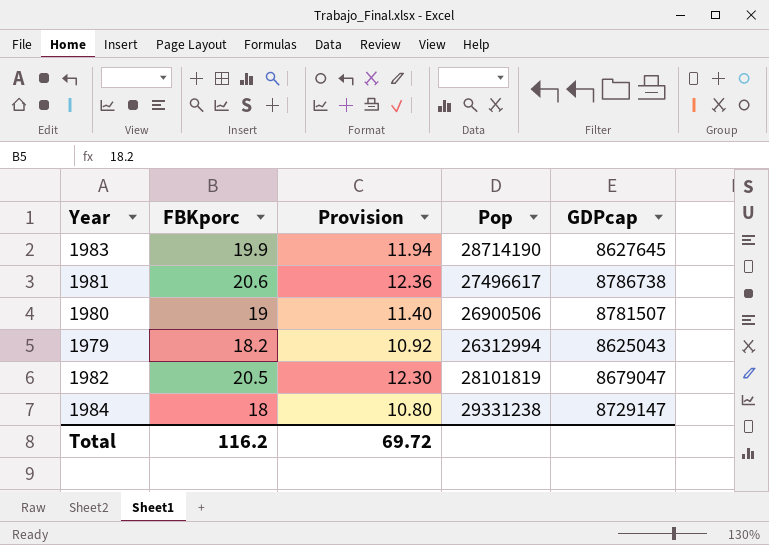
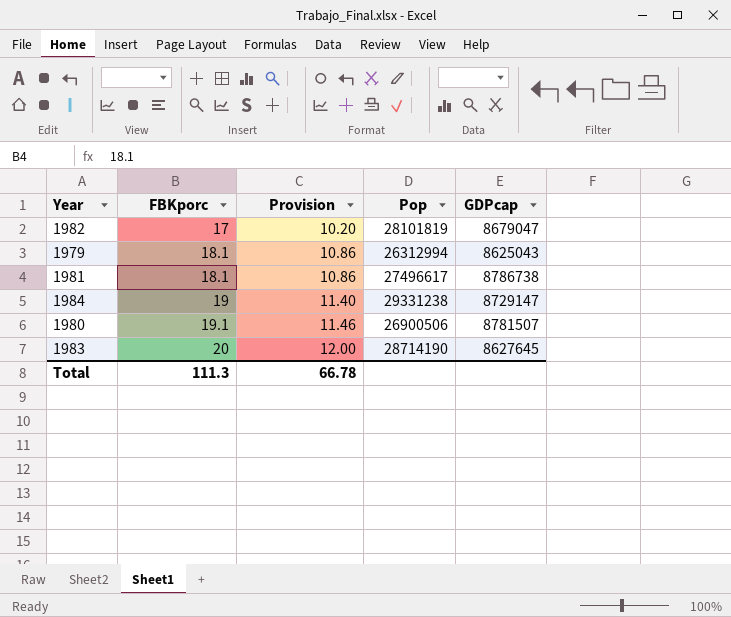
row order: none -> FBKporc ascending
1982 | FBKporc: 20.5 -> 17
1982 | Provision: 12.30 -> 10.20
1979 | FBKporc: 18.2 -> 18.1
1979 | Provision: 10.92 -> 10.86
1981 | FBKporc: 20.6 -> 18.1
1981 | Provision: 12.36 -> 10.86
1984 | FBKporc: 18 -> 19
1984 | Provision: 10.80 -> 11.40
1980 | FBKporc: 19 -> 19.1
1980 | Provision: 11.40 -> 11.46
1983 | FBKporc: 19.9 -> 20
1983 | Provision: 11.94 -> 12.00
Total | FBKporc: 116.2 -> 111.3
Total | Provision: 69.72 -> 66.78

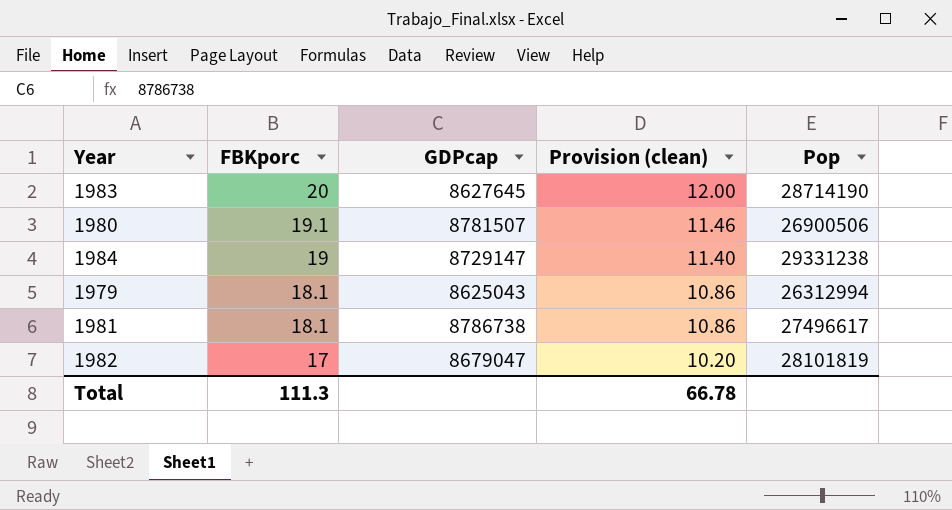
row order: FBKporc ascending -> FBKporc descending
column GDPcap | position: 5 -> 3
column name: Provision -> Provision (clean)

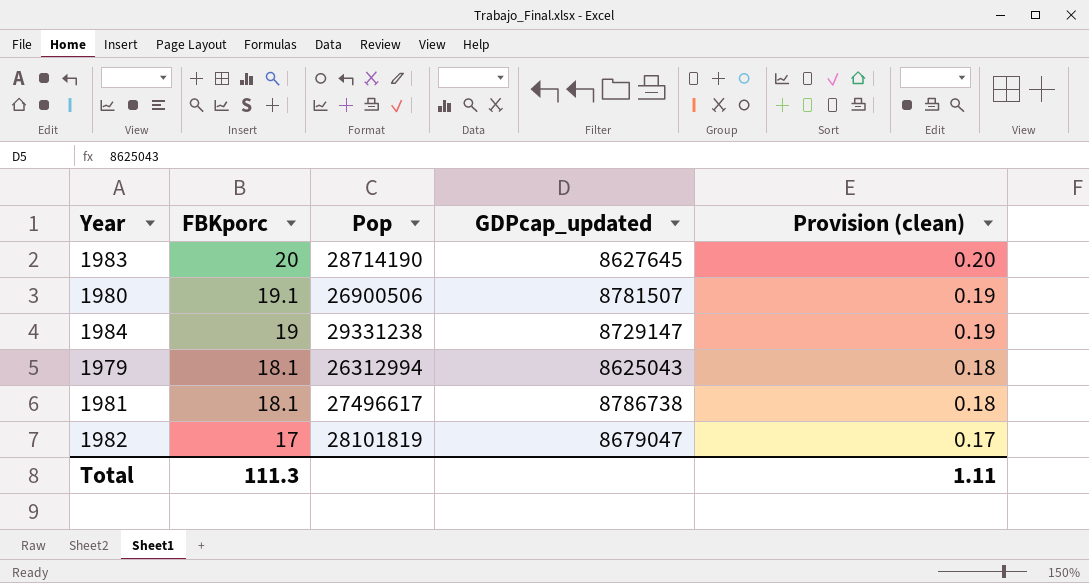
column Pop | position: 5 -> 3
column name: GDPcap -> GDPcap_updated
column Provision (clean) | formula: [FBKporc] * 0.6 -> [FBKporc] * 0.01
Total | Provision (clean): 66.78 -> 1.11

